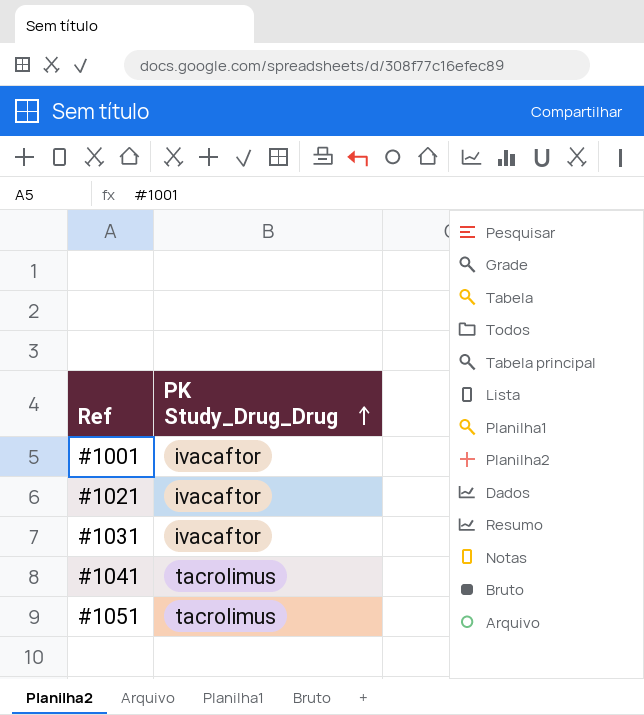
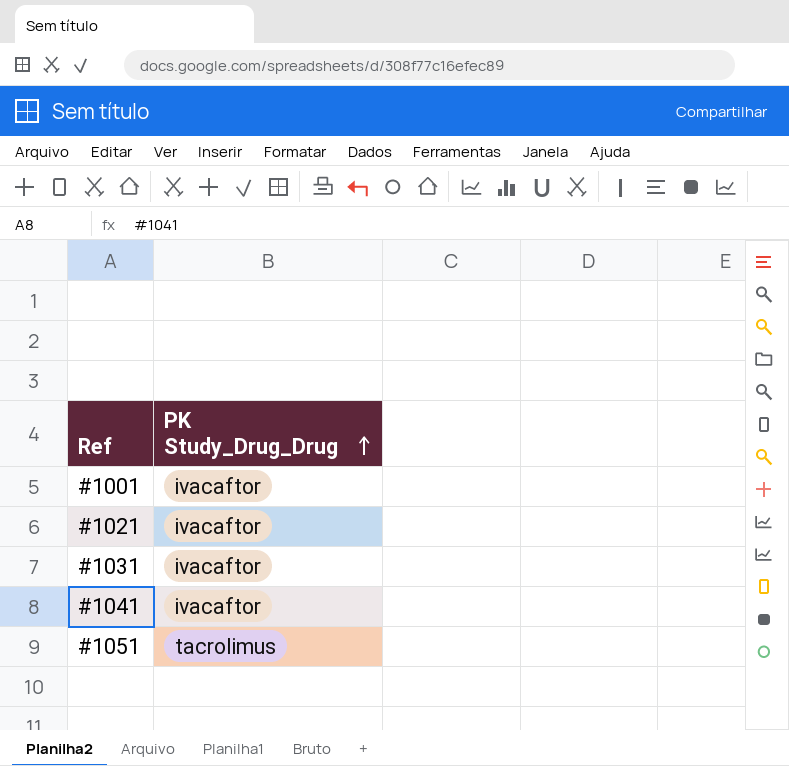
#1041 | PK Study_Drug_Drug: tacrolimus -> ivacaftor

